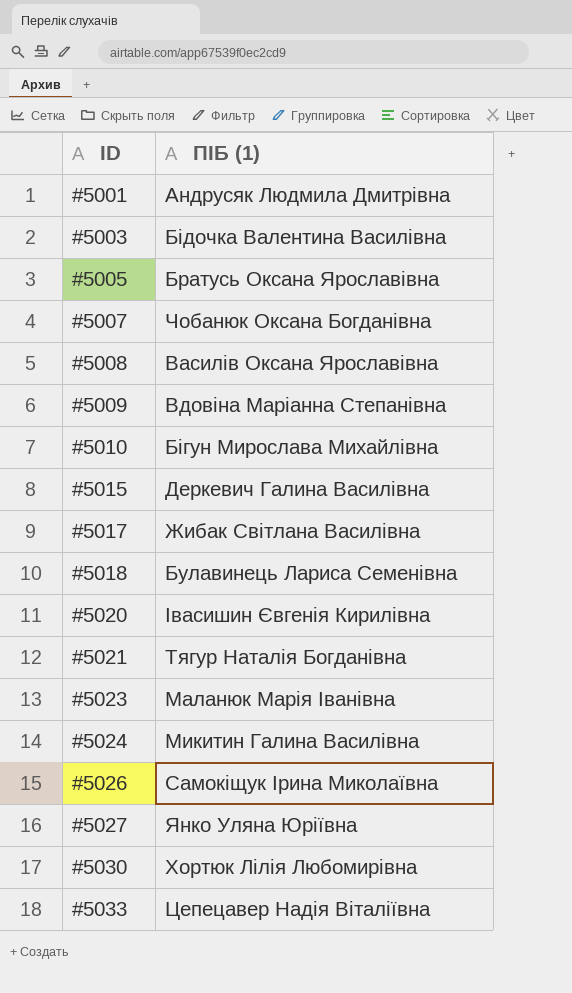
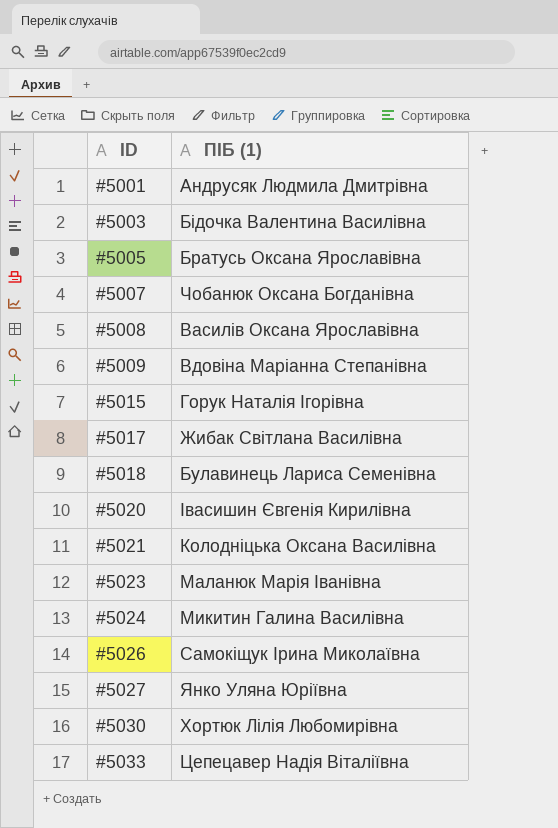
row #5010: Бігун Мирослава Михайлівна -> none
#5015 | ПІБ (1): Деркевич Галина Василівна -> Горук Наталія Ігорівна
#5021 | ПІБ (1): Тягур Наталія Богданівна -> Колодніцька Оксана Василівна

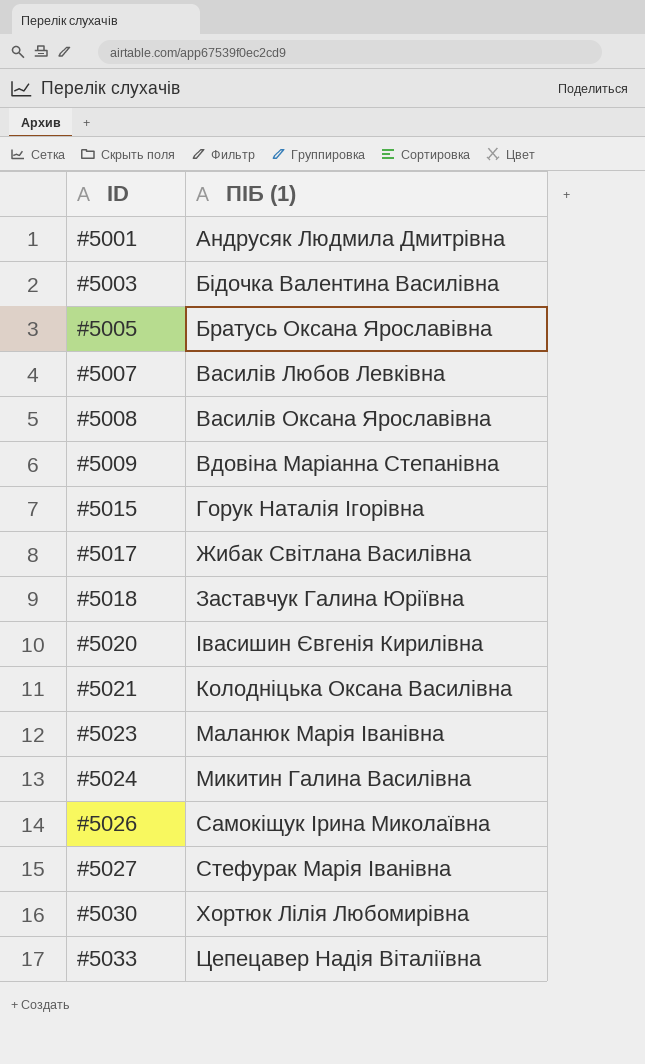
#5007 | ПІБ (1): Чобанюк Оксана Богданівна -> Василів Любов Левківна
#5018 | ПІБ (1): Булавинець Лариса Семенівна -> Заставчук Галина Юріївна
#5027 | ПІБ (1): Янко Уляна Юріївна -> Стефурак Марія Іванівна

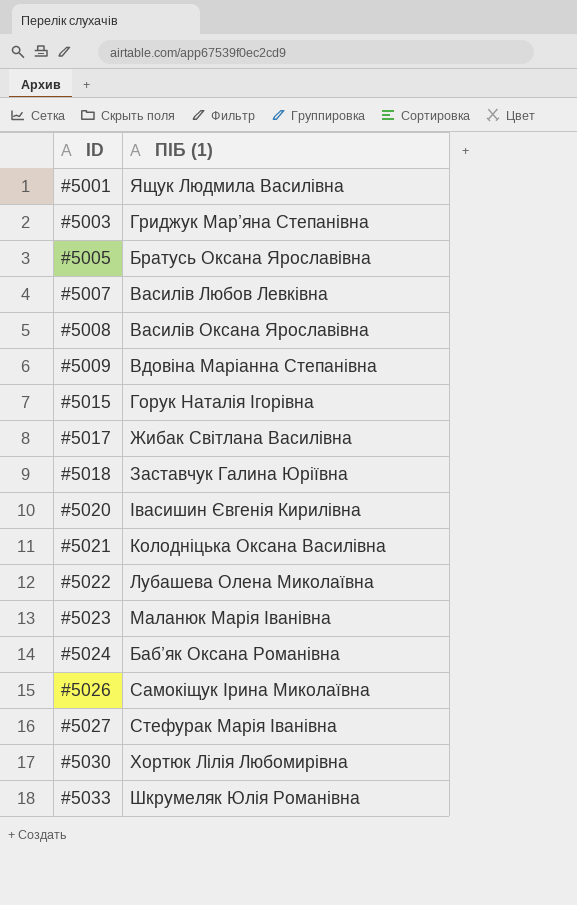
#5001 | ПІБ (1): Андрусяк Людмила Дмитрівна -> Ящук Людмила Василівна
#5003 | ПІБ (1): Бідочка Валентина Василівна -> Гриджук Мар’яна Степанівна
row #5022: none -> Лубашева Олена Миколаївна
#5024 | ПІБ (1): Микитин Галина Василівна -> Баб’як Оксана Романівна
#5033 | ПІБ (1): Цепецавер Надія Віталіївна -> Шкрумеляк Юлія Романівна

